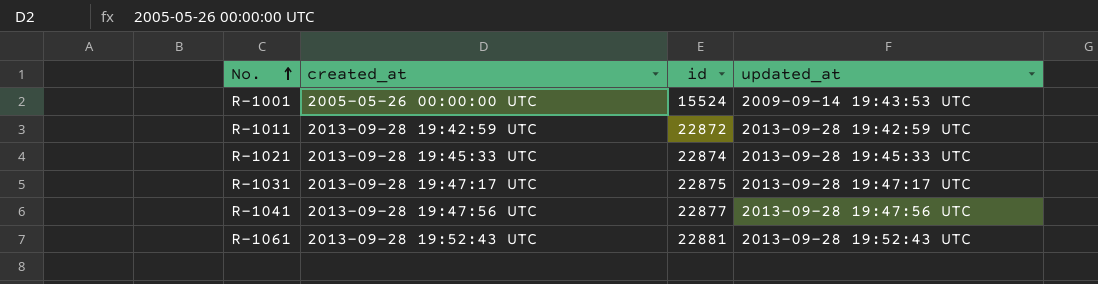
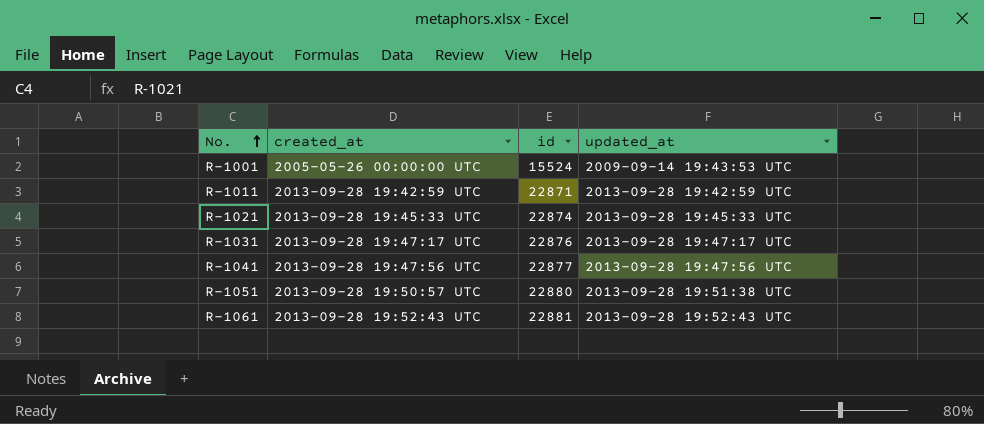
R-1011 | id: 22872 -> 22871
R-1031 | id: 22875 -> 22876
row R-1051: none -> 2013-09-28 19:50:57 UTC | 22880 | 2013-09-28 19:51:38 UTC

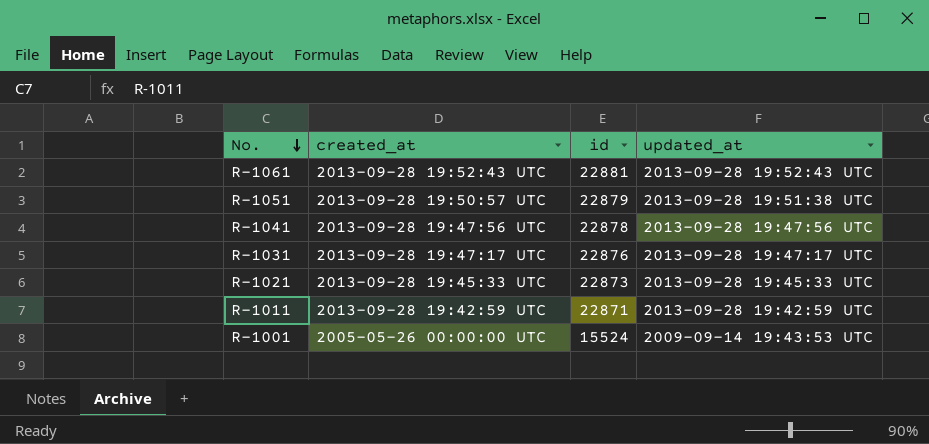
row order: No. ascending -> No. descending
R-1051 | id: 22880 -> 22879
R-1041 | id: 22877 -> 22878
R-1021 | id: 22874 -> 22873

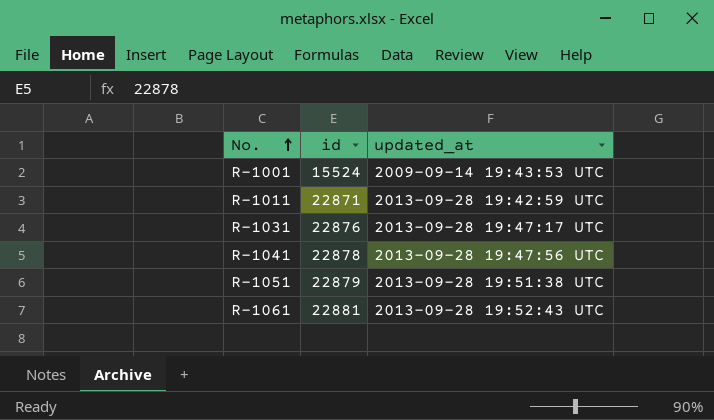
row order: No. descending -> No. ascending
column created_at | position: 2 -> none
row R-1021: 2013-09-28 19:45:33 UTC | 22873 | 2013-09-28 19:45:33 UTC -> none

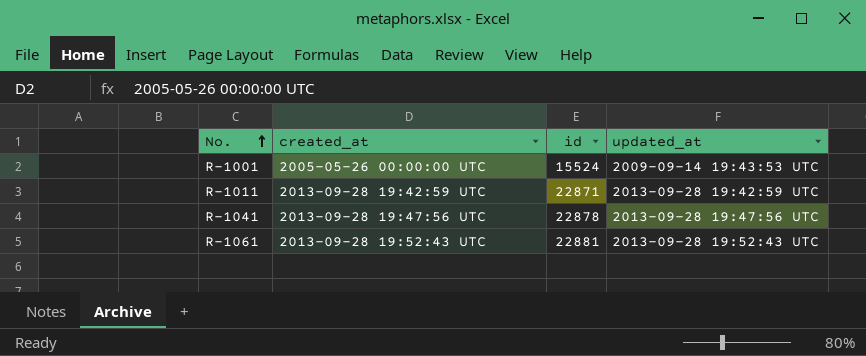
column created_at | position: none -> 2
row R-1031: 22876 | 2013-09-28 19:47:17 UTC -> none
row R-1051: 22879 | 2013-09-28 19:51:38 UTC -> none

